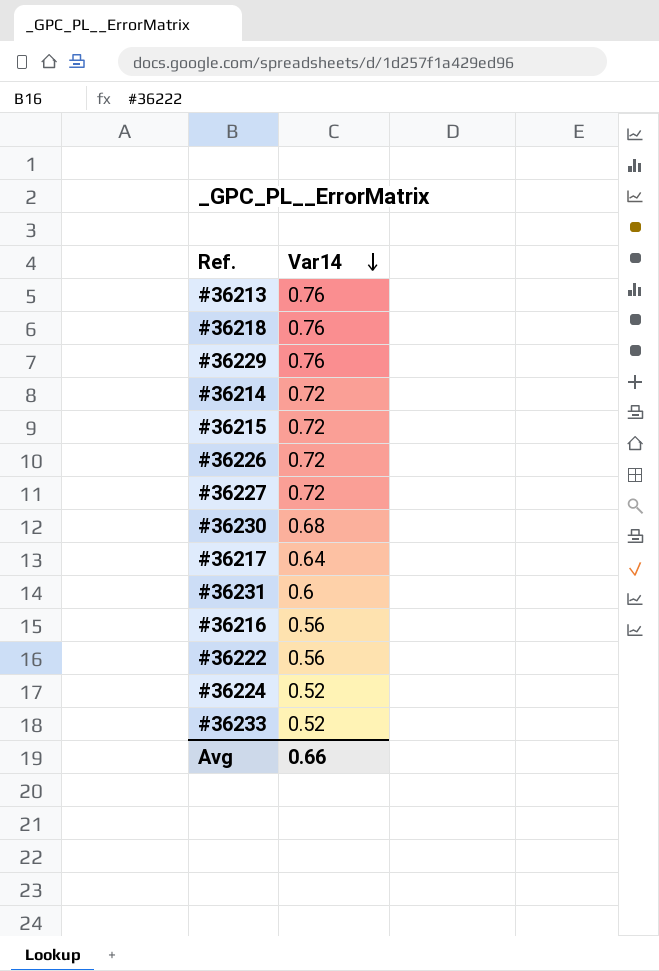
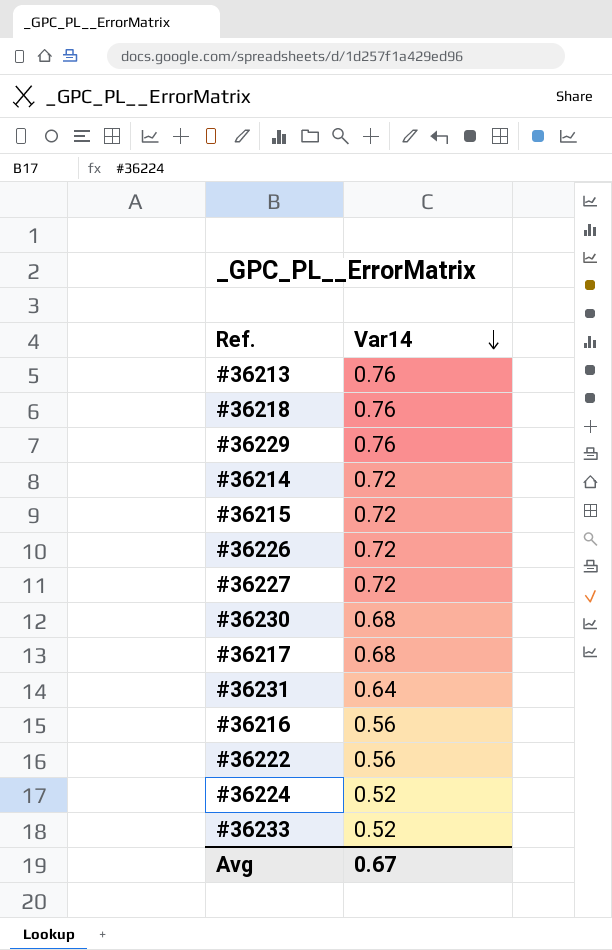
#36217 | Var14: 0.64 -> 0.68
#36231 | Var14: 0.6 -> 0.64
Avg | Var14: 0.66 -> 0.67

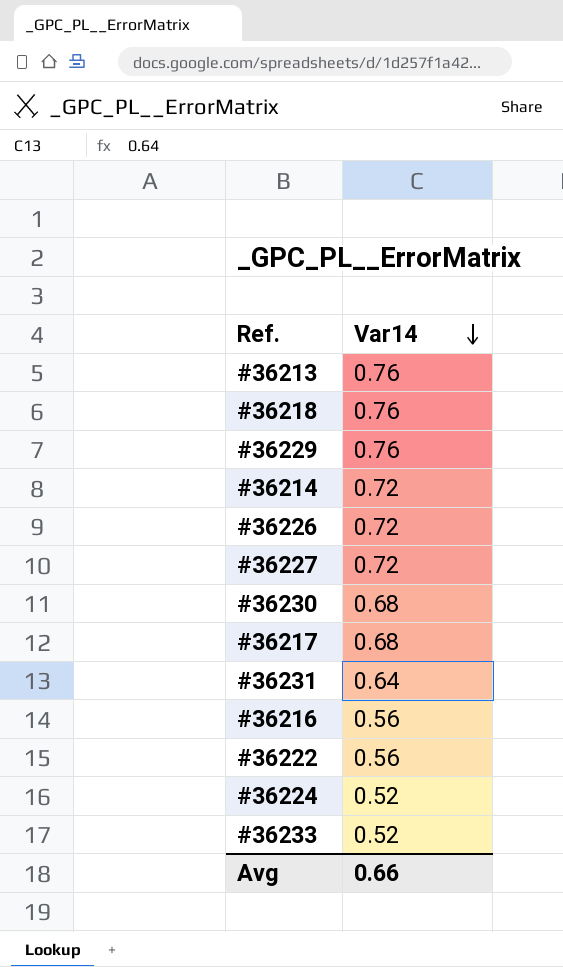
row #36215: 0.72 -> none
Avg | Var14: 0.67 -> 0.66

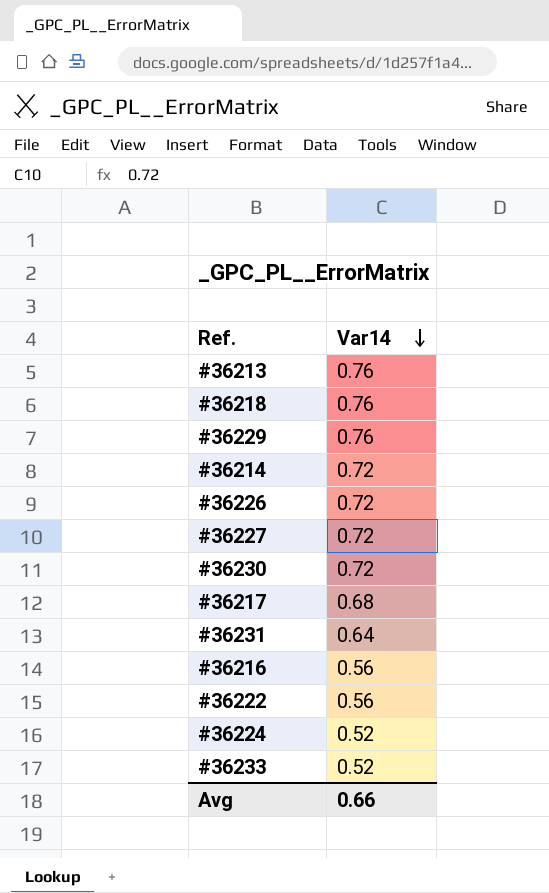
#36230 | Var14: 0.68 -> 0.72

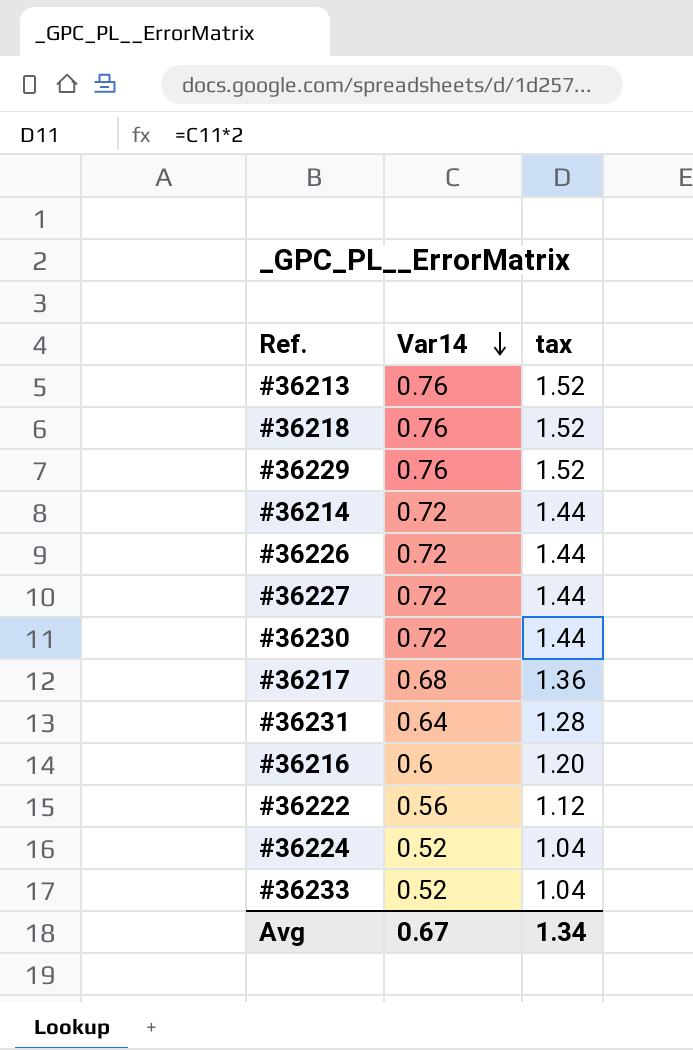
column tax | formula: none -> [Var14] * 2
#36216 | Var14: 0.56 -> 0.6
Avg | Var14: 0.66 -> 0.67

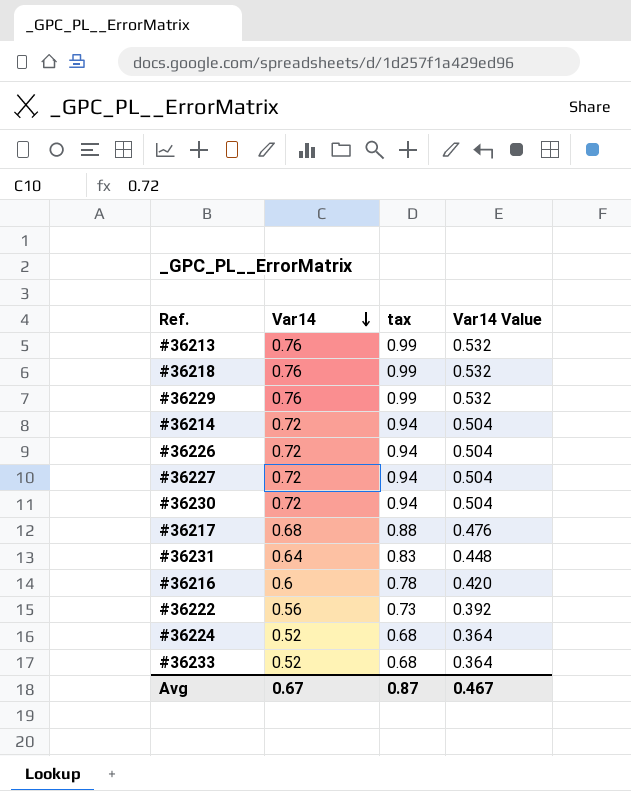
column tax | formula: [Var14] * 2 -> [Var14] * 1.3
column Var14 Value | formula: none -> [Var14] * 0.7
Avg | tax: 1.34 -> 0.87

